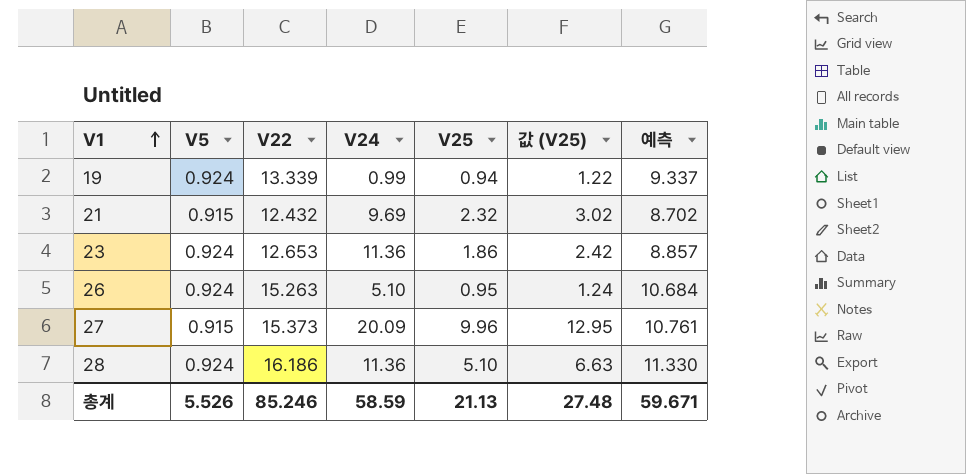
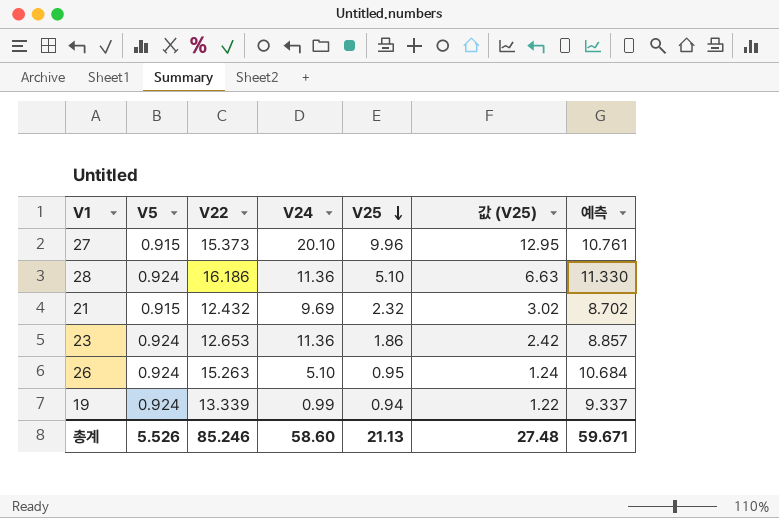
row order: V1 ascending -> V25 descending
27 | V24: 20.09 -> 20.10
총계 | V24: 58.59 -> 58.60

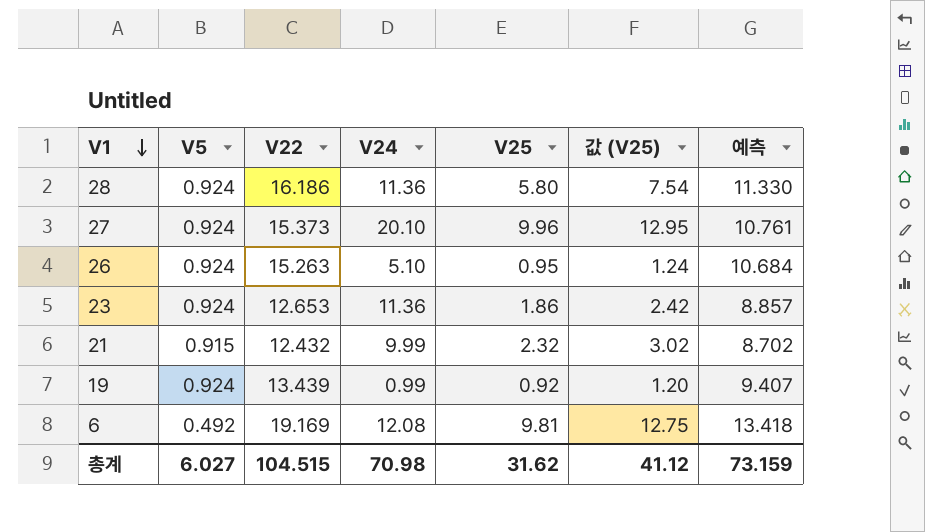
row order: V25 descending -> V1 descending
28 | V25: 5.10 -> 5.80
28 | 값 (V25): 6.63 -> 7.54
27 | V5: 0.915 -> 0.924
21 | V24: 9.69 -> 9.99
19 | V22: 13.339 -> 13.439
19 | V25: 0.94 -> 0.92
19 | 값 (V25): 1.22 -> 1.20
19 | 예측: 9.337 -> 9.407
row 6: none -> 0.492 | 19.169 | 12.08 | 9.81 | 12.75 | 13.418
총계 | V5: 5.526 -> 6.027
총계 | V22: 85.246 -> 104.515
총계 | V24: 58.60 -> 70.98
총계 | V25: 21.13 -> 31.62
총계 | 값 (V25): 27.48 -> 41.12
총계 | 예측: 59.671 -> 73.159

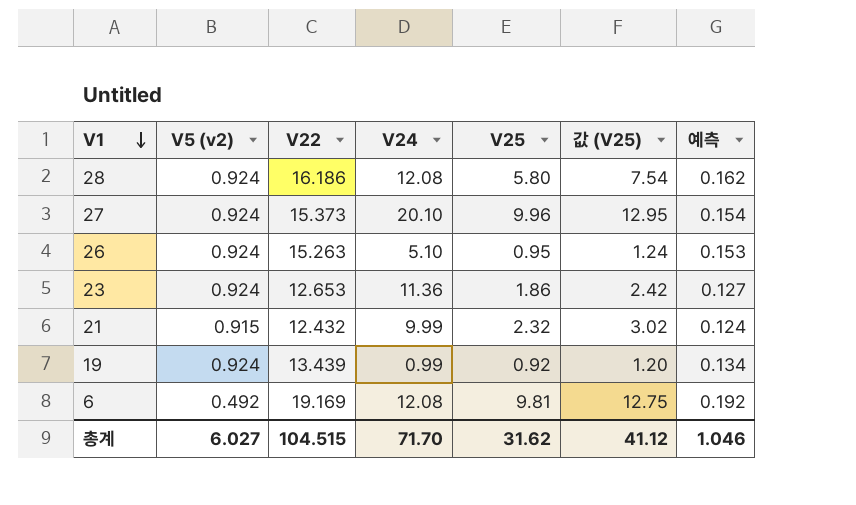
column name: V5 -> V5 (v2)
column 예측 | formula: [V22] * 0.7 -> [V22] * 0.01
28 | V24: 11.36 -> 12.08
총계 | V24: 70.98 -> 71.70
총계 | 예측: 73.159 -> 1.046

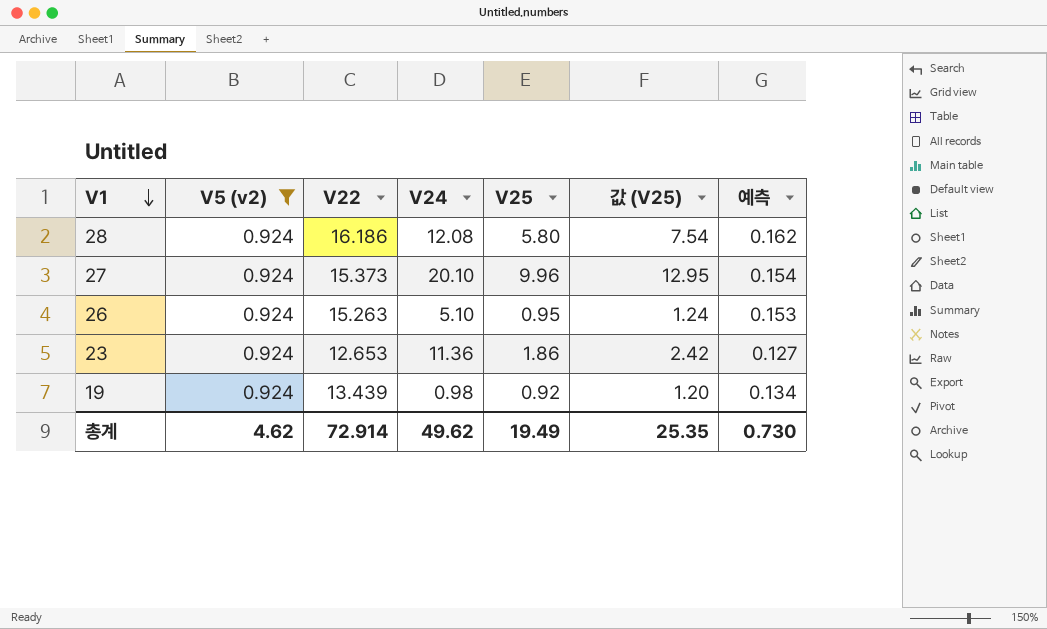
filter: none -> V5 (v2) = 0.924
19 | V24: 0.99 -> 0.98
총계 | V5 (v2): 6.027 -> 4.62
총계 | V22: 104.515 -> 72.914
총계 | V24: 71.70 -> 49.62
총계 | V25: 31.62 -> 19.49
총계 | 값 (V25): 41.12 -> 25.35
총계 | 예측: 1.046 -> 0.730

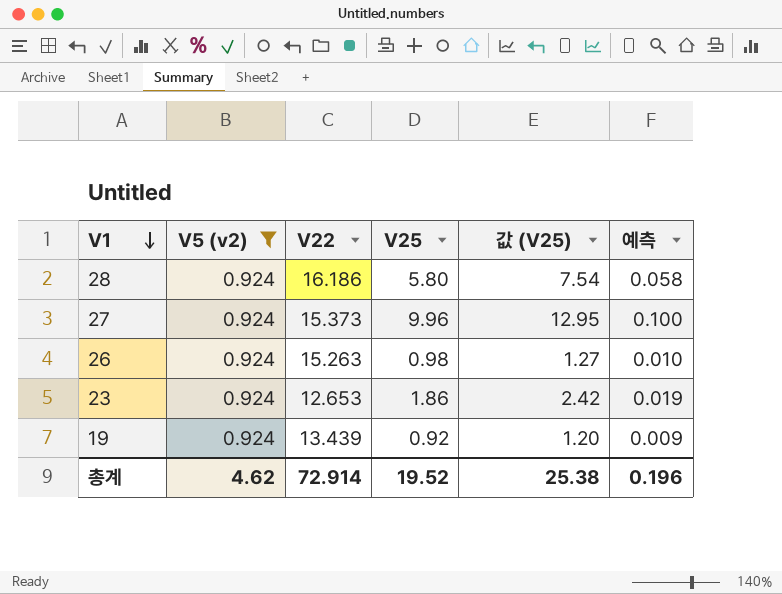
column V24 | position: 4 -> none
column 예측 | formula: [V22] * 0.01 -> [V25] * 0.01
26 | V25: 0.95 -> 0.98
26 | 값 (V25): 1.24 -> 1.27
총계 | V25: 19.49 -> 19.52
총계 | 값 (V25): 25.35 -> 25.38
총계 | 예측: 0.730 -> 0.196

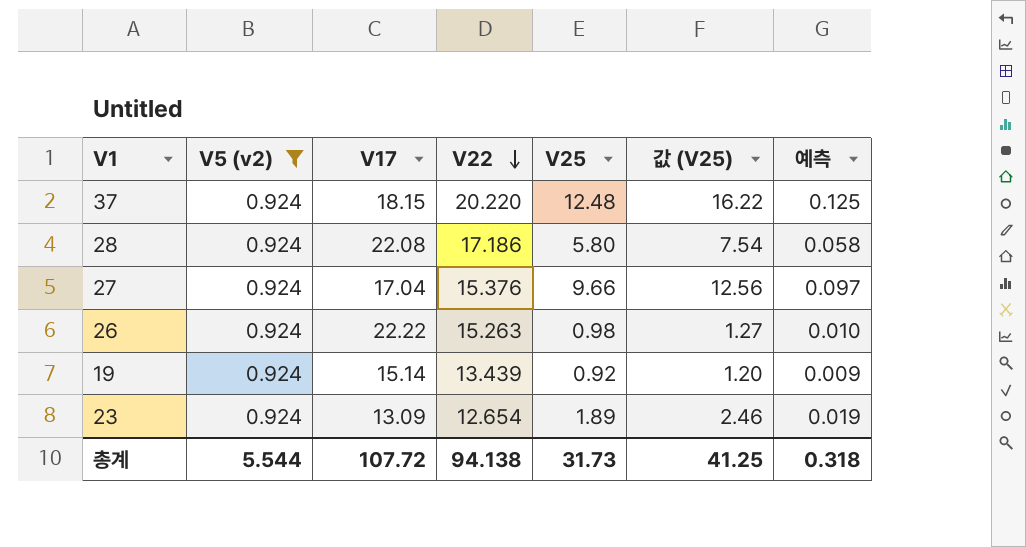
row order: V1 descending -> V22 descending
column V17 | position: none -> 3
row 37: none -> 0.924 | 18.15 | 20.220 | 12.48 | 16.22 | 0.125
28 | V22: 16.186 -> 17.186
27 | V22: 15.373 -> 15.376
27 | V25: 9.96 -> 9.66
27 | 값 (V25): 12.95 -> 12.56
27 | 예측: 0.100 -> 0.097
23 | V22: 12.653 -> 12.654
23 | V25: 1.86 -> 1.89
23 | 값 (V25): 2.42 -> 2.46
총계 | V5 (v2): 4.62 -> 5.544
총계 | V22: 72.914 -> 94.138
총계 | V25: 19.52 -> 31.73
총계 | 값 (V25): 25.38 -> 41.25
총계 | 예측: 0.196 -> 0.318

